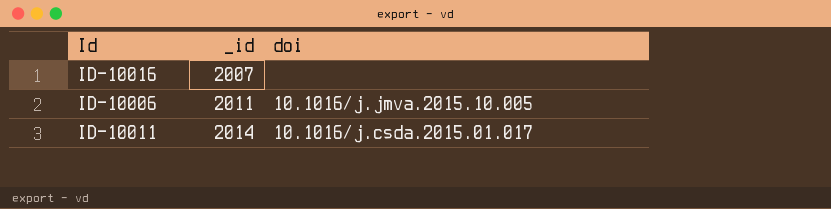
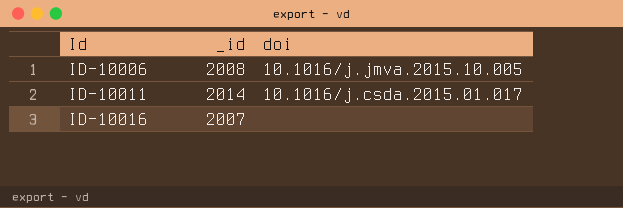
row order: _id ascending -> Id ascending
ID-10006 | _id: 2011 -> 2008

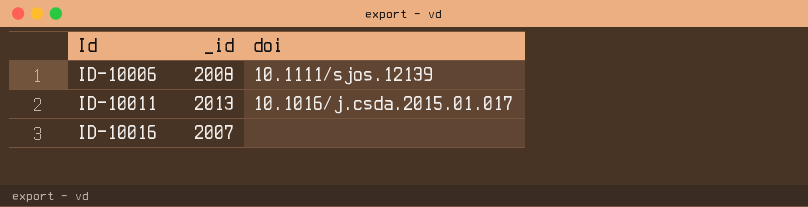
ID-10006 | doi: 10.1016/j.jmva.2015.10.005 -> 10.1111/sjos.12139
ID-10011 | _id: 2014 -> 2013

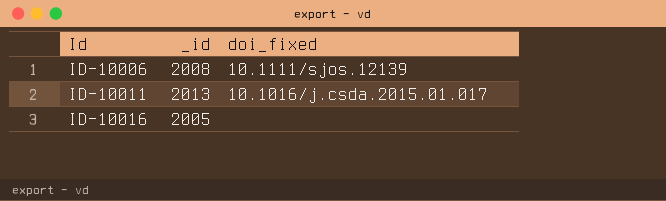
column name: doi -> doi_fixed
ID-10016 | _id: 2007 -> 2005

